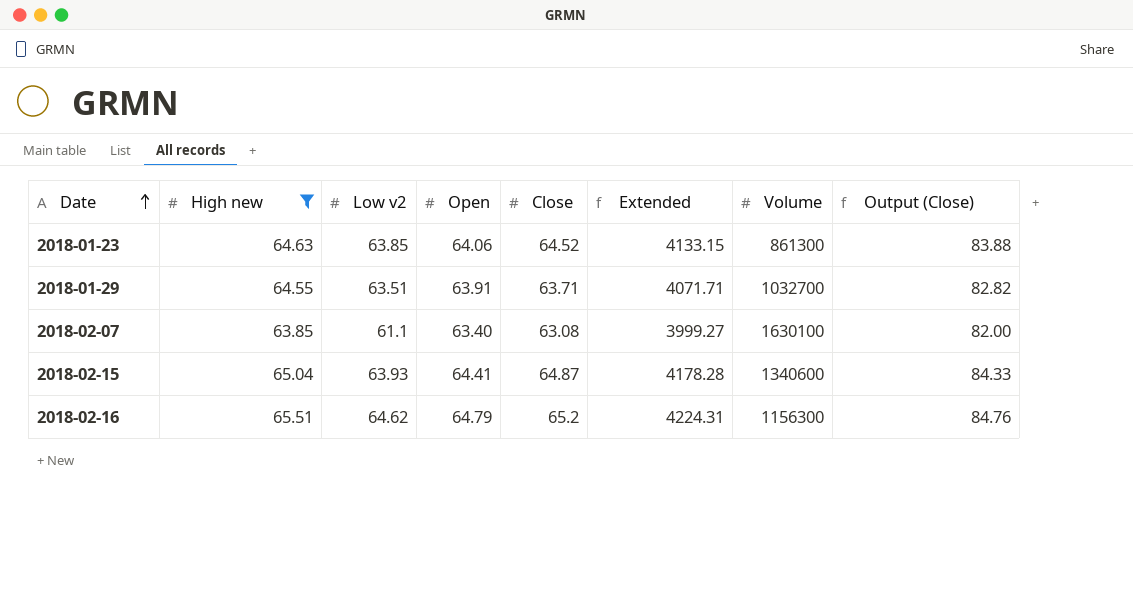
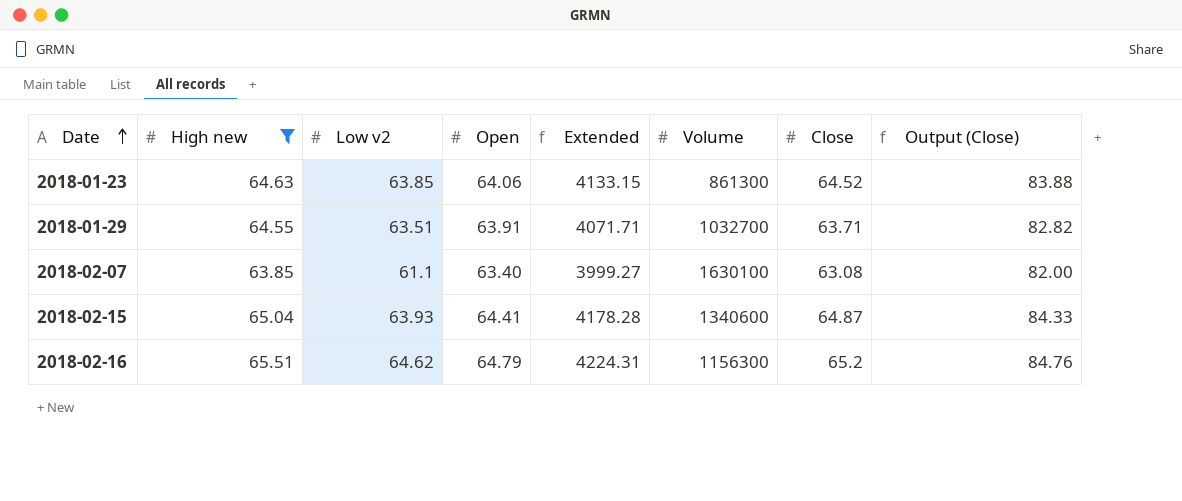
column Close | position: 5 -> 7

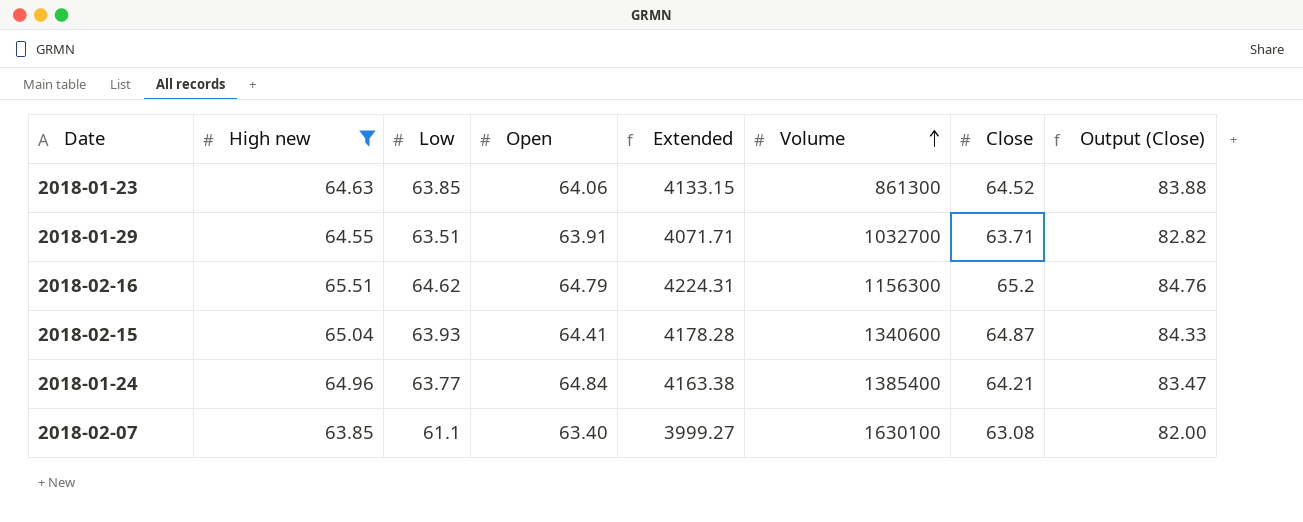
row order: Date ascending -> Volume ascending
column name: Low v2 -> Low
row 2018-01-24: none -> 64.96 | 63.77 | 64.84 | 4163.38 | 1385400 | 64.21 | 83.47

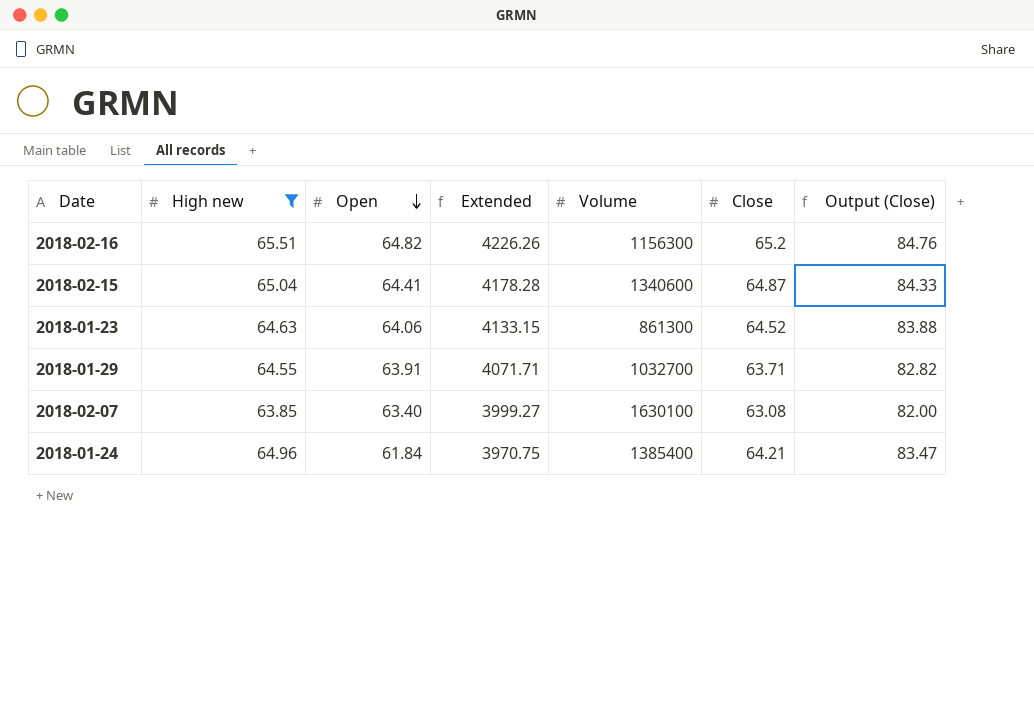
row order: Volume ascending -> Open descending
column Low | position: 3 -> none
2018-02-16 | Open: 64.79 -> 64.82
2018-02-16 | Extended: 4224.31 -> 4226.26
2018-01-24 | Open: 64.84 -> 61.84
2018-01-24 | Extended: 4163.38 -> 3970.75

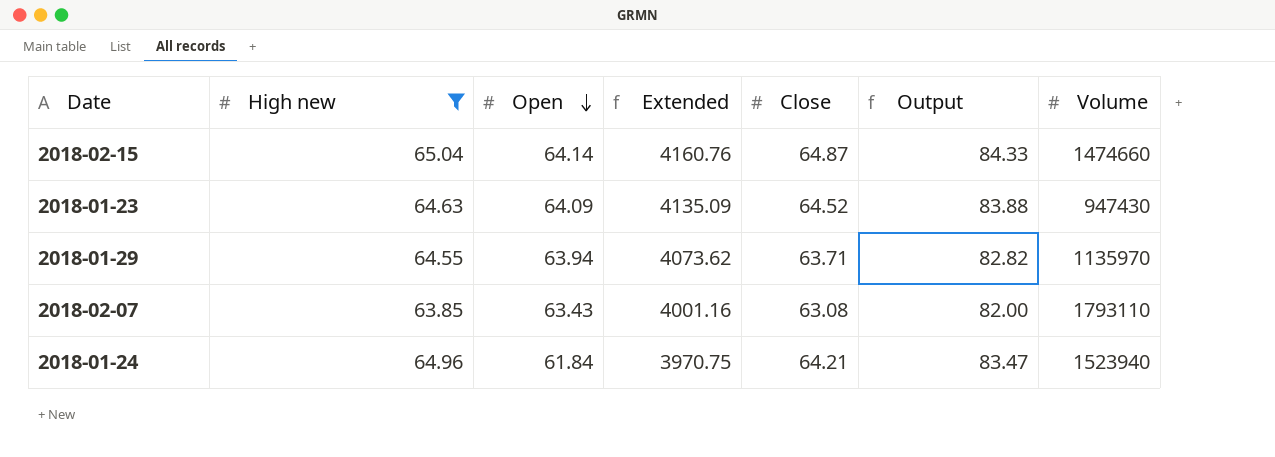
column name: Output (Close) -> Output
column Volume | position: 5 -> 7
row 2018-02-16: 65.51 | 64.82 | 4226.26 | 1156300 | 65.2 | 84.76 -> none
2018-02-15 | Open: 64.41 -> 64.14
2018-02-15 | Extended: 4178.28 -> 4160.76
2018-02-15 | Volume: 1340600 -> 1474660
2018-01-23 | Open: 64.06 -> 64.09
2018-01-23 | Extended: 4133.15 -> 4135.09
2018-01-23 | Volume: 861300 -> 947430
2018-01-29 | Open: 63.91 -> 63.94
2018-01-29 | Extended: 4071.71 -> 4073.62
2018-01-29 | Volume: 1032700 -> 1135970
2018-02-07 | Open: 63.40 -> 63.43
2018-02-07 | Extended: 3999.27 -> 4001.16
2018-02-07 | Volume: 1630100 -> 1793110
2018-01-24 | Volume: 1385400 -> 1523940

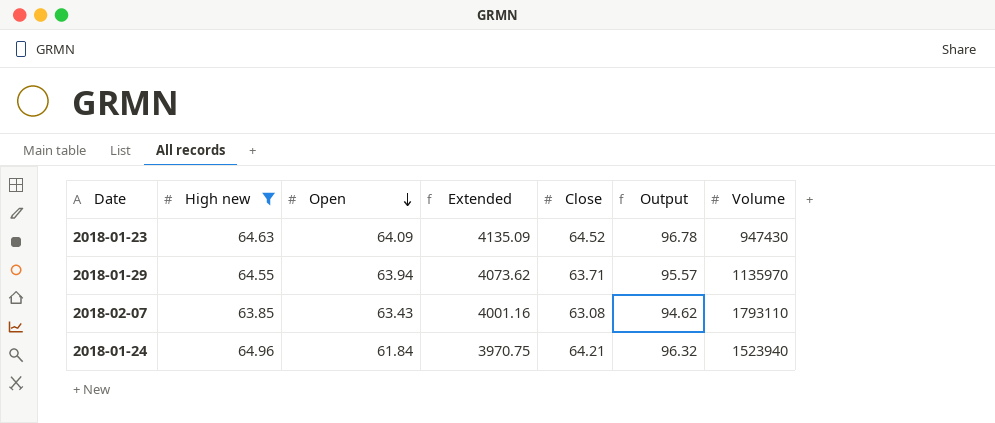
column Output | formula: [Close] * 1.3 -> [Close] * 1.5
row 2018-02-15: 65.04 | 64.14 | 4160.76 | 64.87 | 84.33 | 1474660 -> none

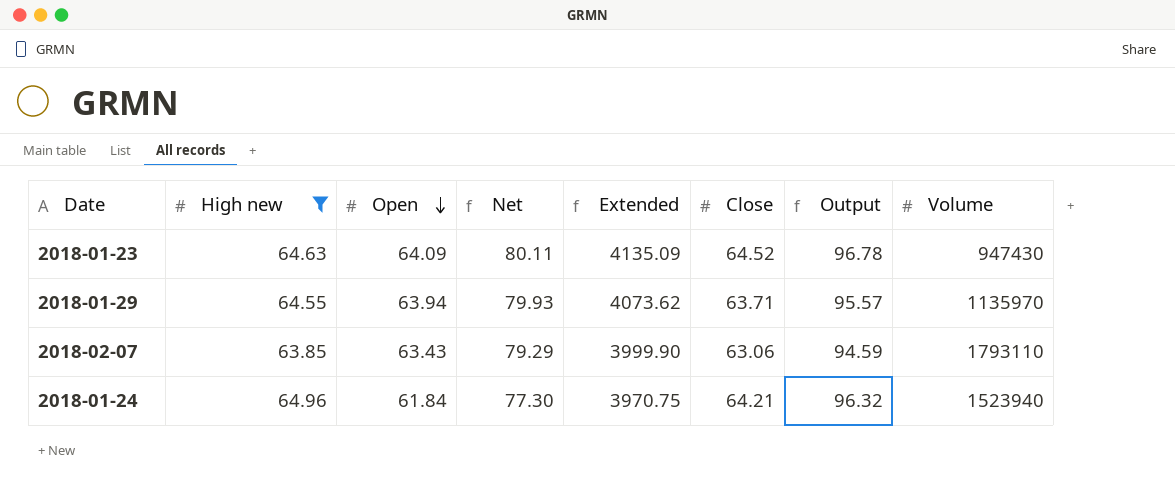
column Net | formula: none -> [Open] * 1.25
2018-02-07 | Extended: 4001.16 -> 3999.90
2018-02-07 | Close: 63.08 -> 63.06
2018-02-07 | Output: 94.62 -> 94.59

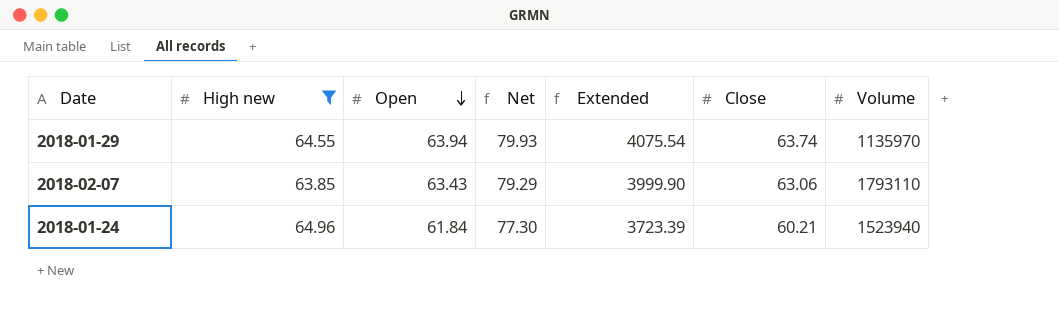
column Output | formula: [Close] * 1.5 -> none
row 2018-01-23: 64.63 | 64.09 | 80.11 | 4135.09 | 64.52 | 96.78 | 947430 -> none
2018-01-29 | Extended: 4073.62 -> 4075.54
2018-01-29 | Close: 63.71 -> 63.74
2018-01-24 | Extended: 3970.75 -> 3723.39
2018-01-24 | Close: 64.21 -> 60.21

